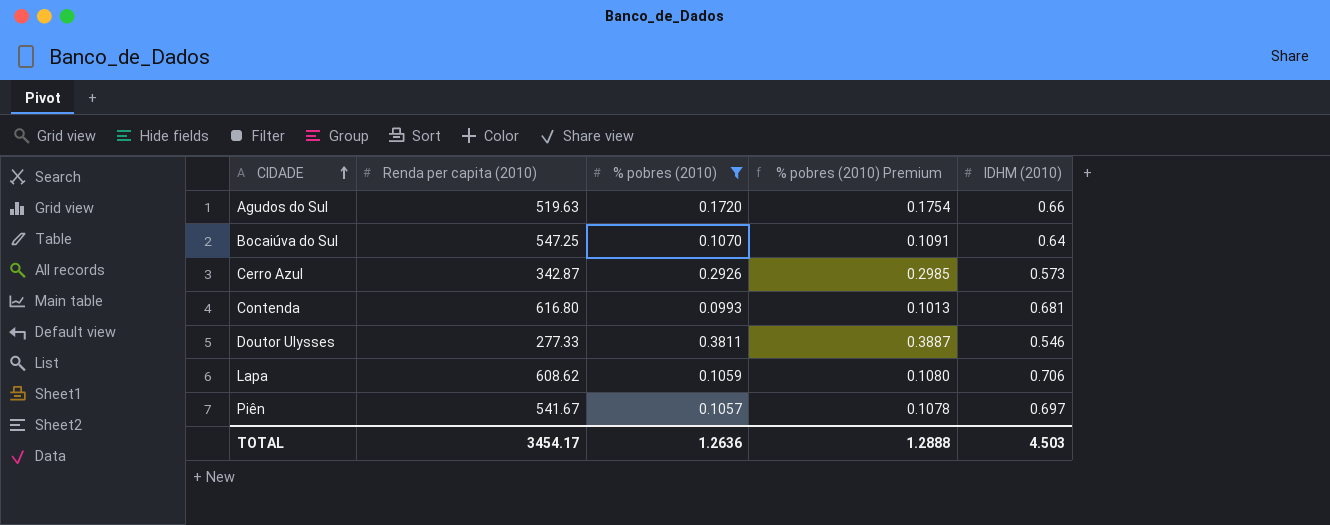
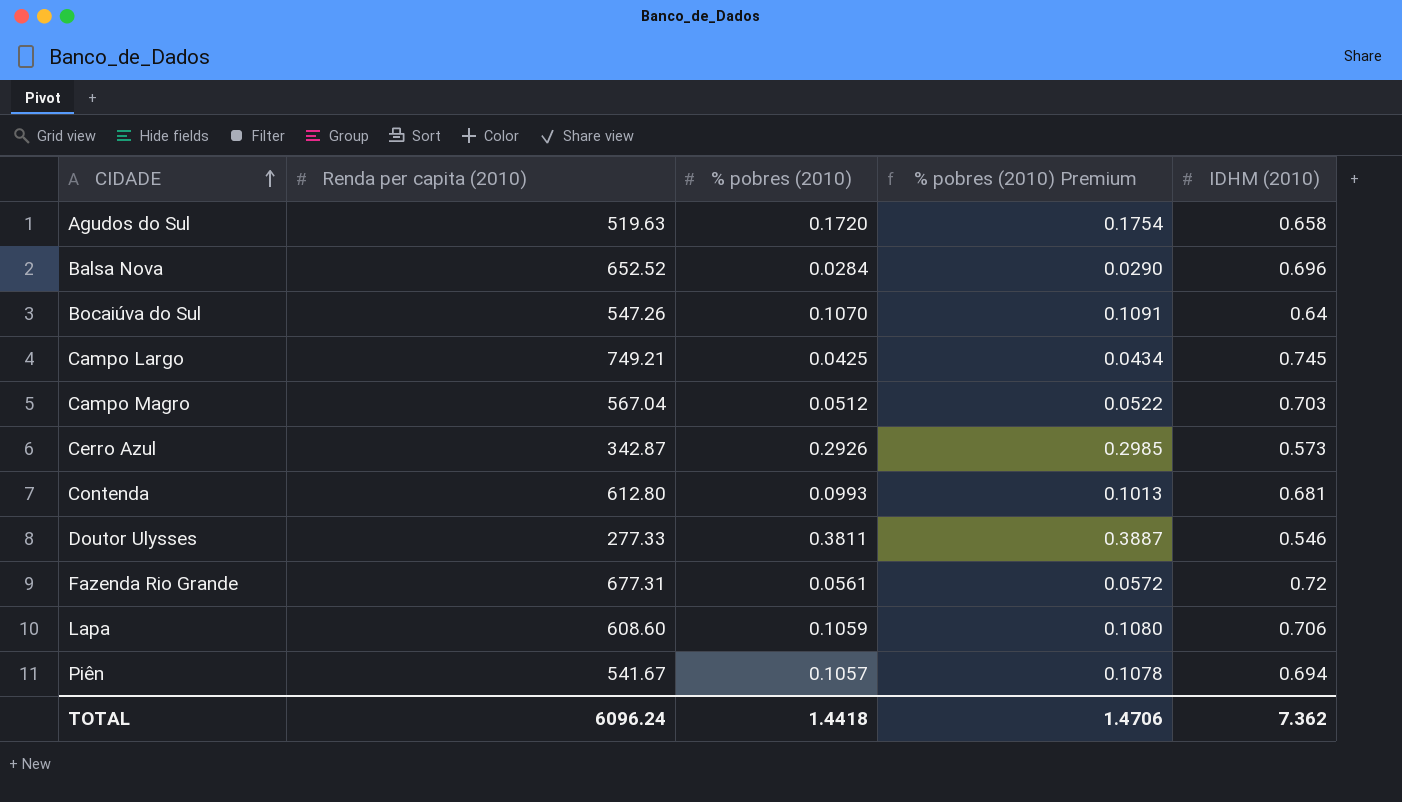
filter: % pobres (2010) >= 0.0993 -> none
Agudos do Sul | IDHM (2010): 0.66 -> 0.658
Bocaiúva do Sul | Renda per capita (2010): 547.25 -> 547.26
Contenda | Renda per capita (2010): 616.80 -> 612.80
Lapa | Renda per capita (2010): 608.62 -> 608.60
Piên | IDHM (2010): 0.697 -> 0.694
TOTAL | Renda per capita (2010): 3454.17 -> 6096.24
TOTAL | % pobres (2010): 1.2636 -> 1.4418
TOTAL | % pobres (2010) Premium: 1.2888 -> 1.4706
TOTAL | IDHM (2010): 4.503 -> 7.362

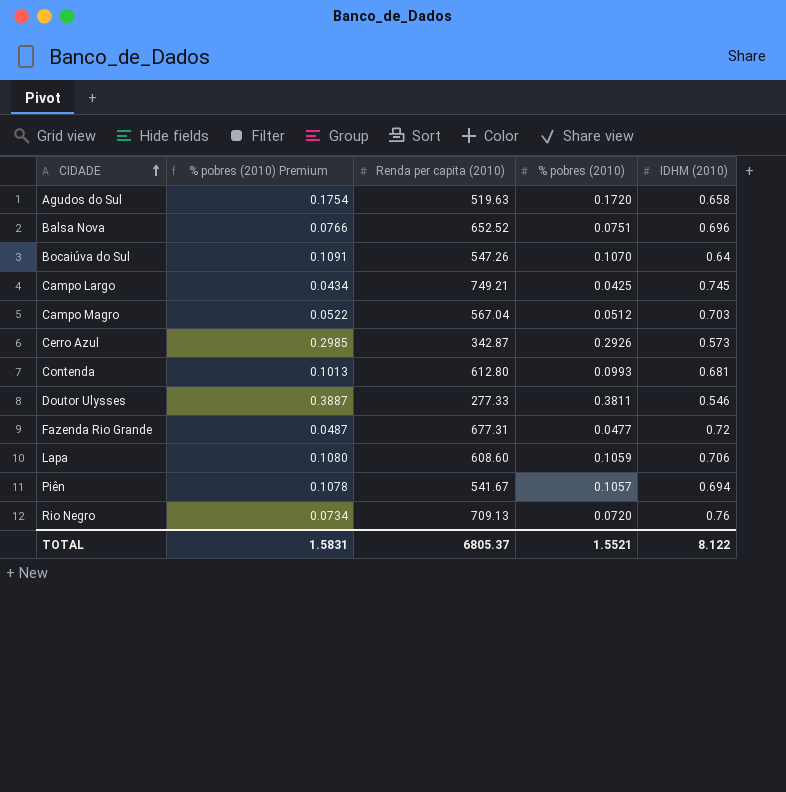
column % pobres (2010) Premium | position: 4 -> 2
Balsa Nova | % pobres (2010) Premium: 0.0290 -> 0.0766
Balsa Nova | % pobres (2010): 0.0284 -> 0.0751
Fazenda Rio Grande | % pobres (2010) Premium: 0.0572 -> 0.0487
Fazenda Rio Grande | % pobres (2010): 0.0561 -> 0.0477
row Rio Negro: none -> 0.0734 | 709.13 | 0.0720 | 0.76
TOTAL | % pobres (2010) Premium: 1.4706 -> 1.5831
TOTAL | Renda per capita (2010): 6096.24 -> 6805.37
TOTAL | % pobres (2010): 1.4418 -> 1.5521
TOTAL | IDHM (2010): 7.362 -> 8.122

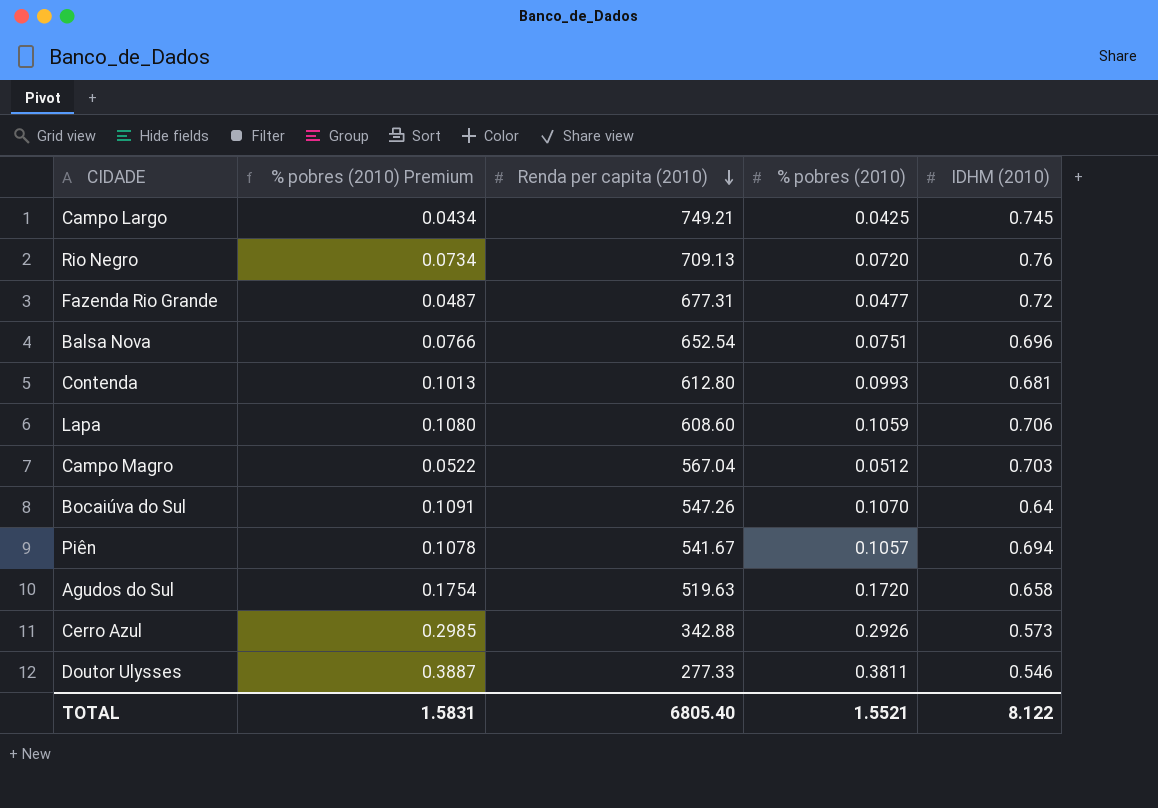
row order: CIDADE ascending -> Renda per capita (2010) descending
Balsa Nova | Renda per capita (2010): 652.52 -> 652.54
Cerro Azul | Renda per capita (2010): 342.87 -> 342.88
TOTAL | Renda per capita (2010): 6805.37 -> 6805.40

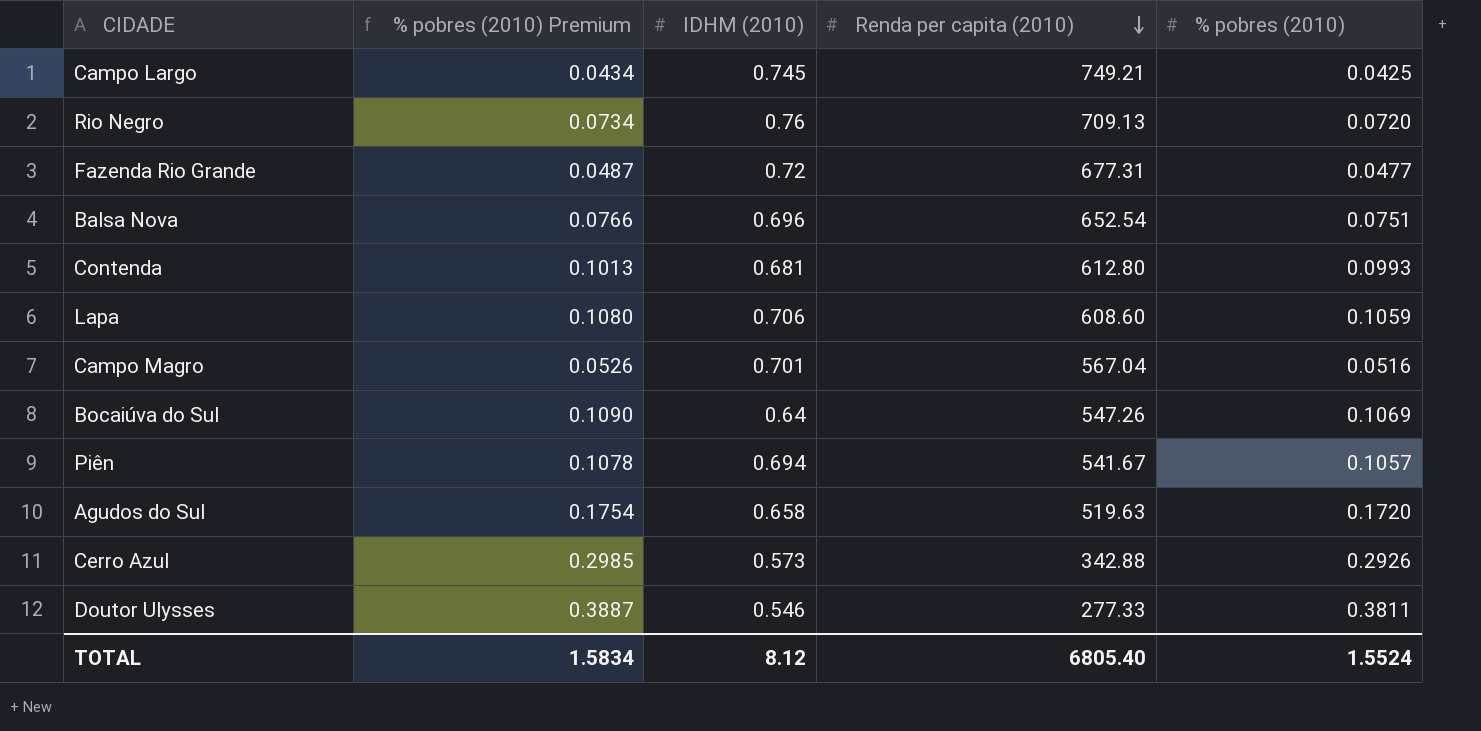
column IDHM (2010) | position: 5 -> 3
Campo Magro | % pobres (2010) Premium: 0.0522 -> 0.0526
Campo Magro | IDHM (2010): 0.703 -> 0.701
Campo Magro | % pobres (2010): 0.0512 -> 0.0516
Bocaiúva do Sul | % pobres (2010) Premium: 0.1091 -> 0.1090
Bocaiúva do Sul | % pobres (2010): 0.1070 -> 0.1069
TOTAL | % pobres (2010) Premium: 1.5831 -> 1.5834
TOTAL | IDHM (2010): 8.122 -> 8.12
TOTAL | % pobres (2010): 1.5521 -> 1.5524

